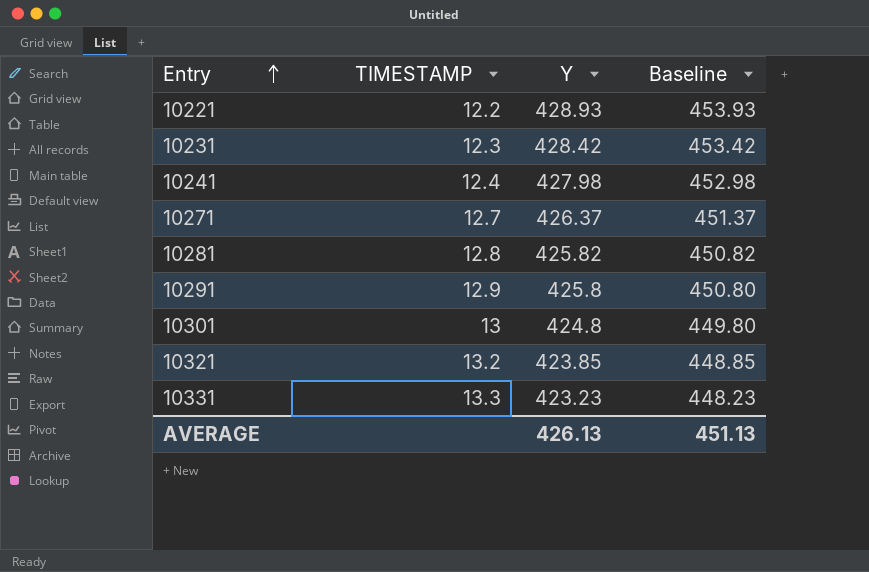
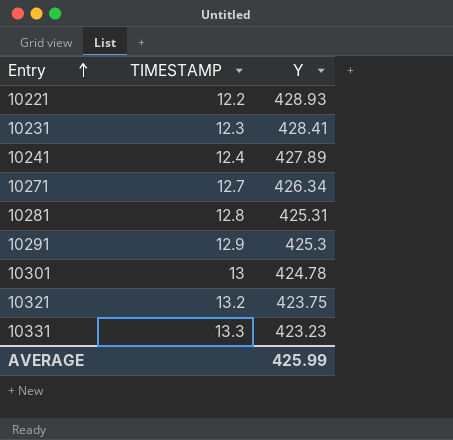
column Baseline | formula: [Y] + 25 -> none
10231 | Y: 428.42 -> 428.41
10241 | Y: 427.98 -> 427.89
10271 | Y: 426.37 -> 426.34
10281 | Y: 425.82 -> 425.31
10291 | Y: 425.8 -> 425.3
10301 | Y: 424.8 -> 424.78
10321 | Y: 423.85 -> 423.75
AVERAGE | Y: 426.13 -> 425.99

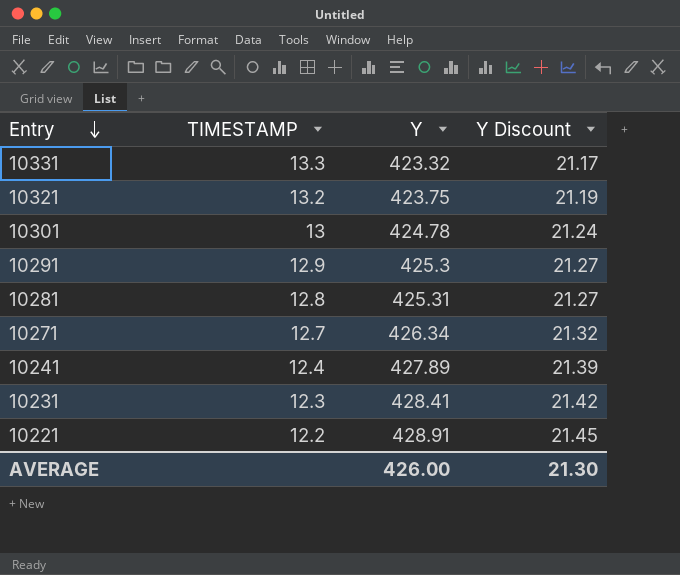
row order: Entry ascending -> Entry descending
column Y Discount | formula: none -> [Y] * 0.05
10331 | Y: 423.23 -> 423.32
10221 | Y: 428.93 -> 428.91
AVERAGE | Y: 425.99 -> 426.00

